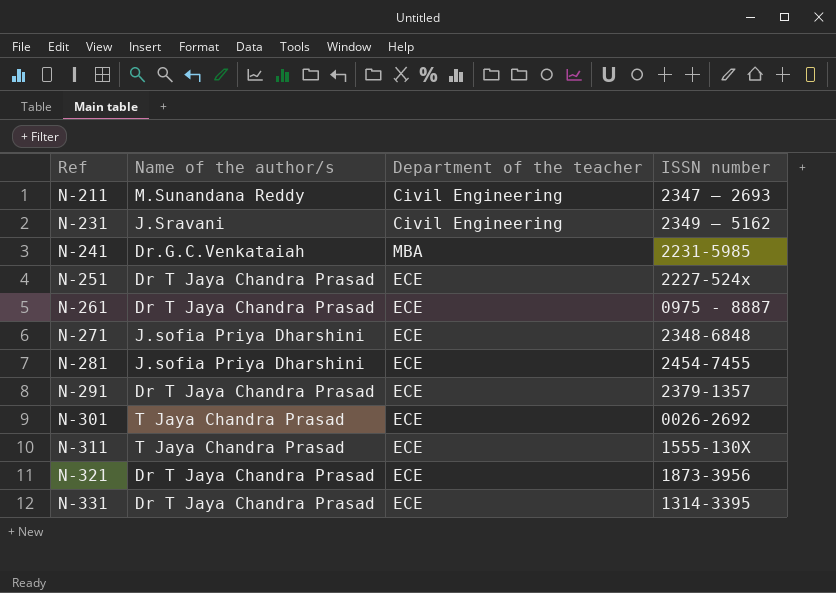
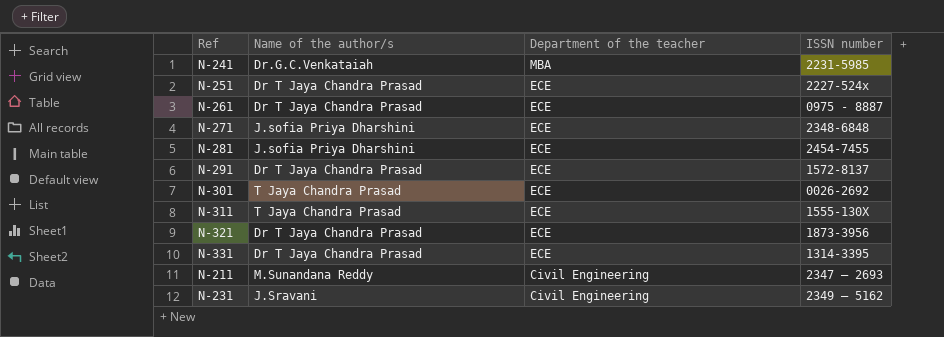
row order: Ref ascending -> Department of the teacher descending
N-291 | ISSN number: 2379-1357 -> 1572-8137

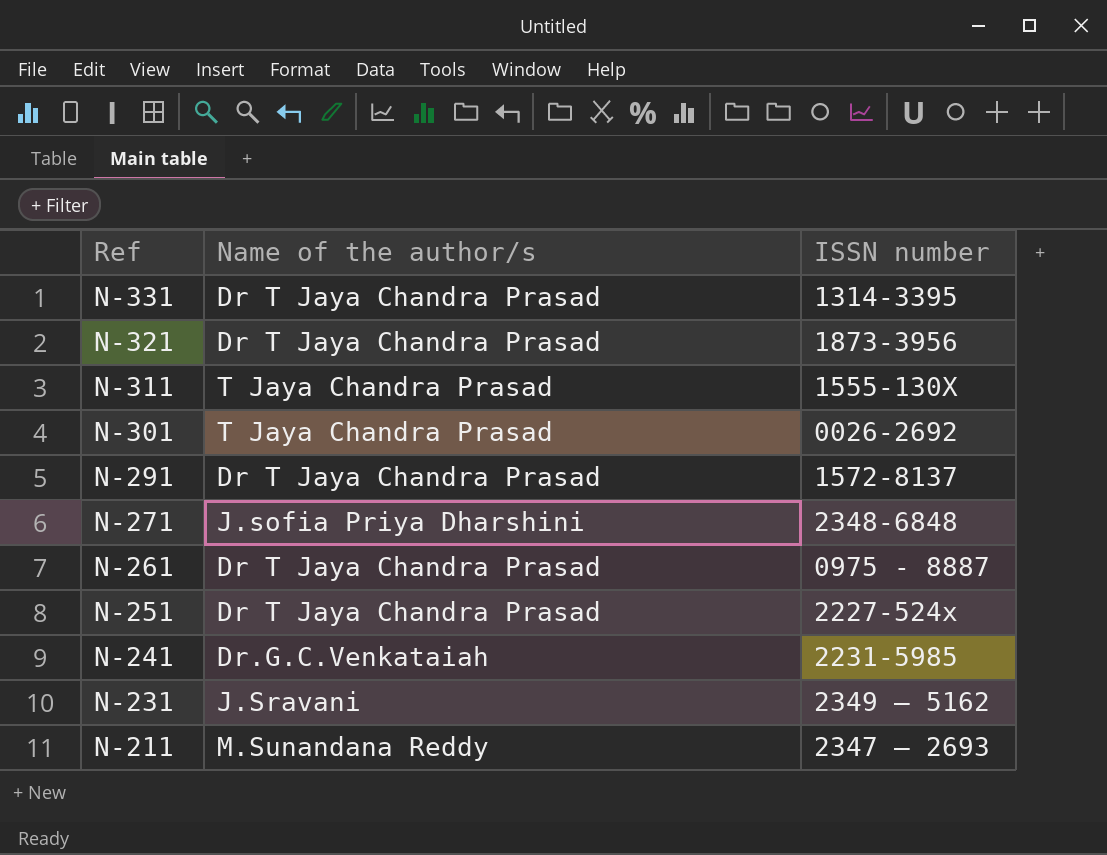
row order: Department of the teacher descending -> Ref descending
column Department of the teacher | position: 3 -> none
row N-281: J.sofia Priya Dharshini | ECE | 2454-7455 -> none

